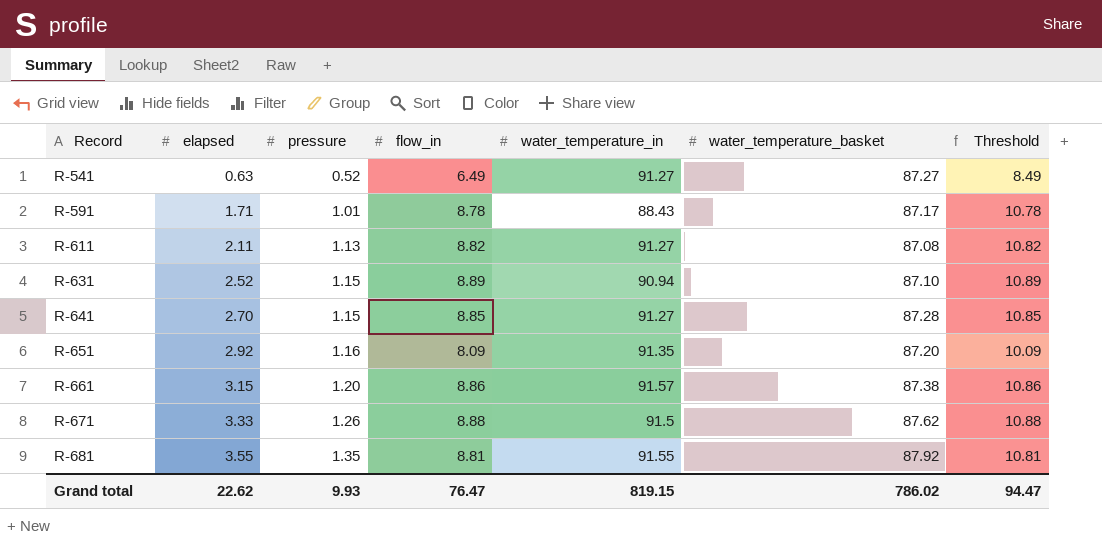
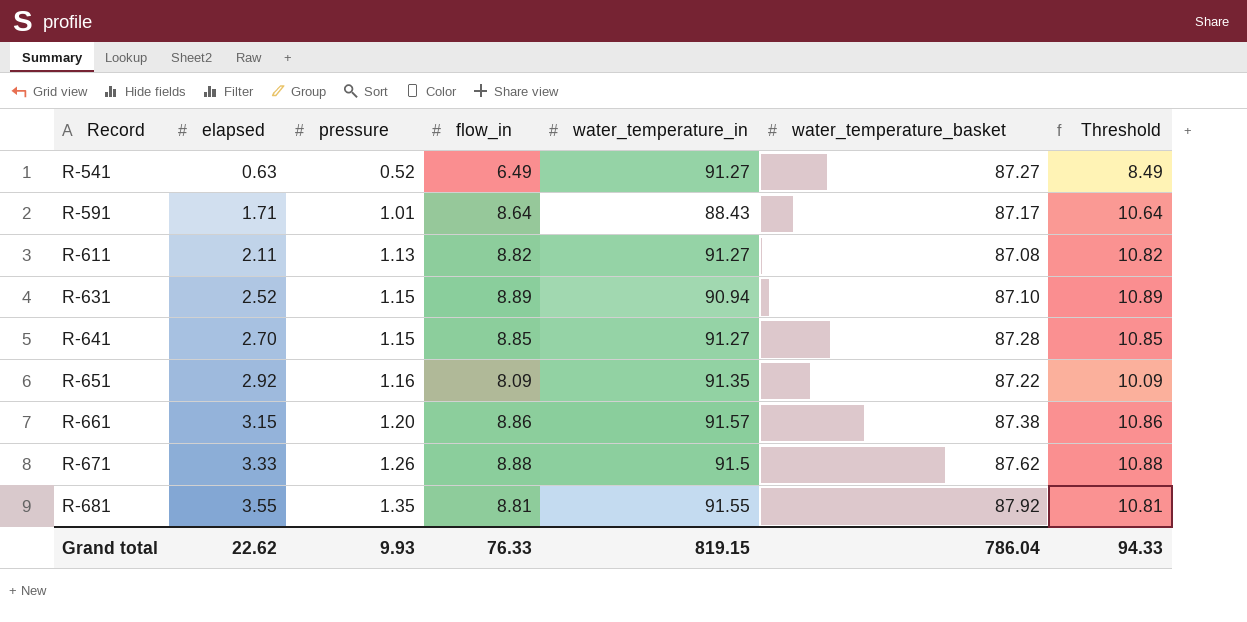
R-591 | flow_in: 8.78 -> 8.64
R-591 | Threshold: 10.78 -> 10.64
R-651 | water_temperature_basket: 87.20 -> 87.22
Grand total | flow_in: 76.47 -> 76.33
Grand total | water_temperature_basket: 786.02 -> 786.04
Grand total | Threshold: 94.47 -> 94.33

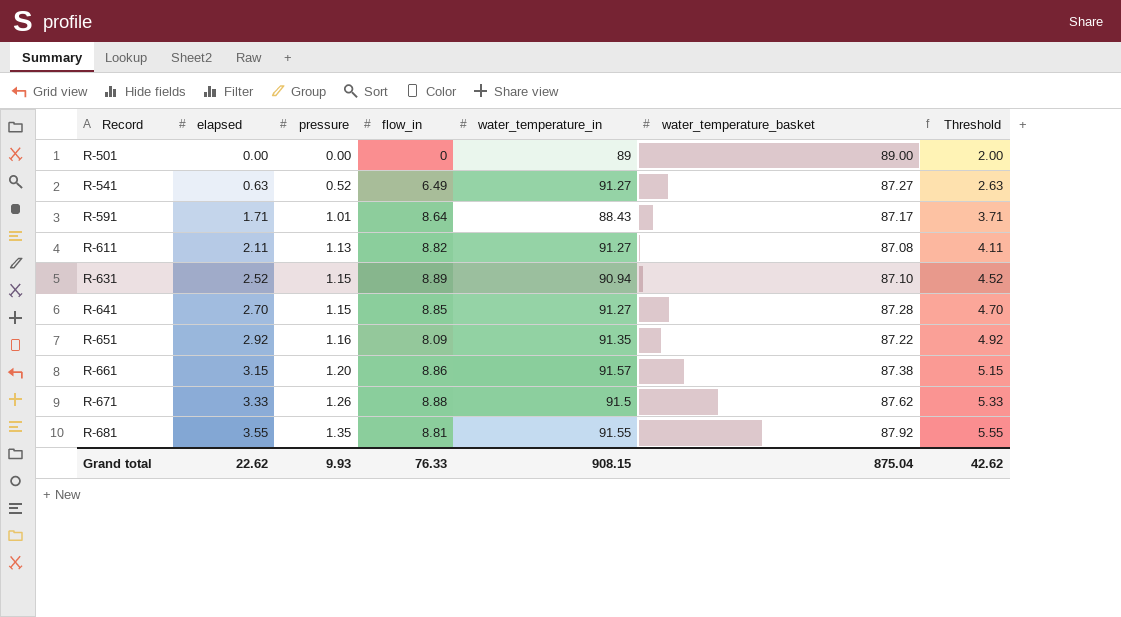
column Threshold | formula: [flow_in] + 2 -> [elapsed] + 2
row R-501: none -> 0.00 | 0.00 | 0 | 89 | 89.00 | 2.00
Grand total | water_temperature_in: 819.15 -> 908.15
Grand total | water_temperature_basket: 786.04 -> 875.04
Grand total | Threshold: 94.33 -> 42.62

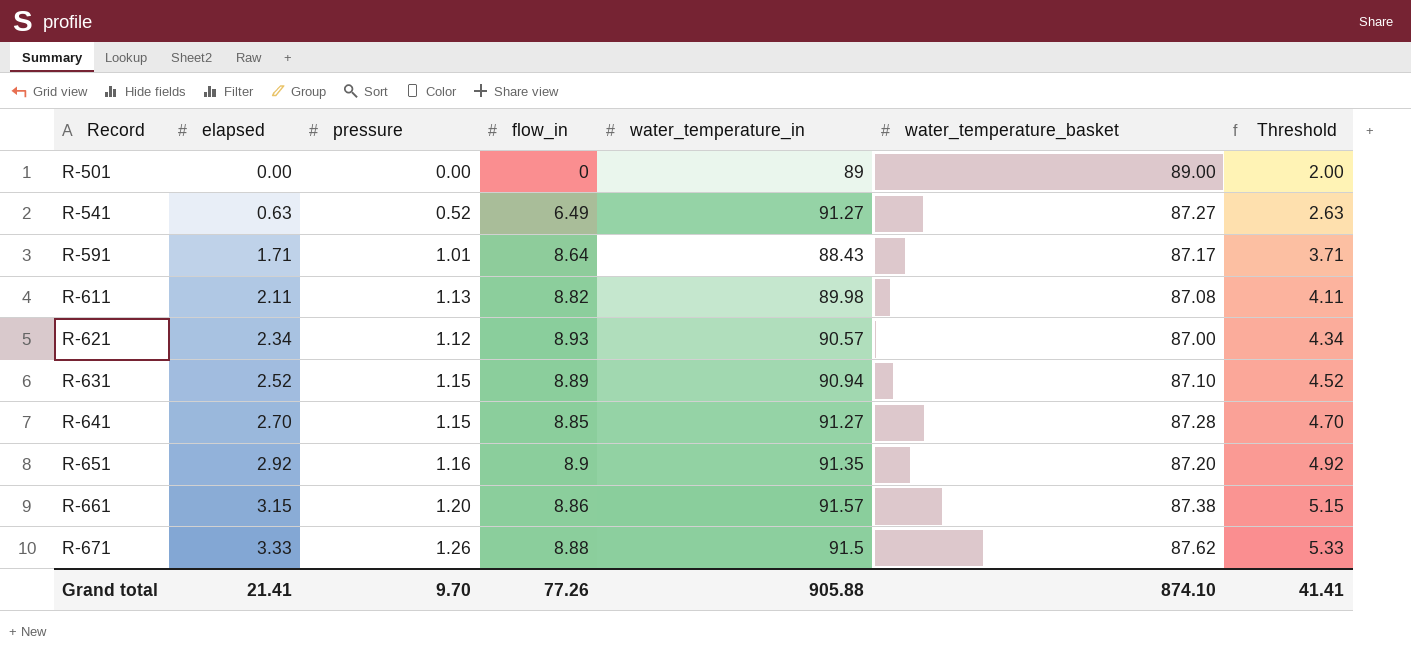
row R-681: 3.55 | 1.35 | 8.81 | 91.55 | 87.92 | 5.55 -> none
R-611 | water_temperature_in: 91.27 -> 89.98
row R-621: none -> 2.34 | 1.12 | 8.93 | 90.57 | 87.00 | 4.34
R-651 | flow_in: 8.09 -> 8.9
R-651 | water_temperature_basket: 87.22 -> 87.20
Grand total | elapsed: 22.62 -> 21.41
Grand total | pressure: 9.93 -> 9.70
Grand total | flow_in: 76.33 -> 77.26
Grand total | water_temperature_in: 908.15 -> 905.88
Grand total | water_temperature_basket: 875.04 -> 874.10
Grand total | Threshold: 42.62 -> 41.41

